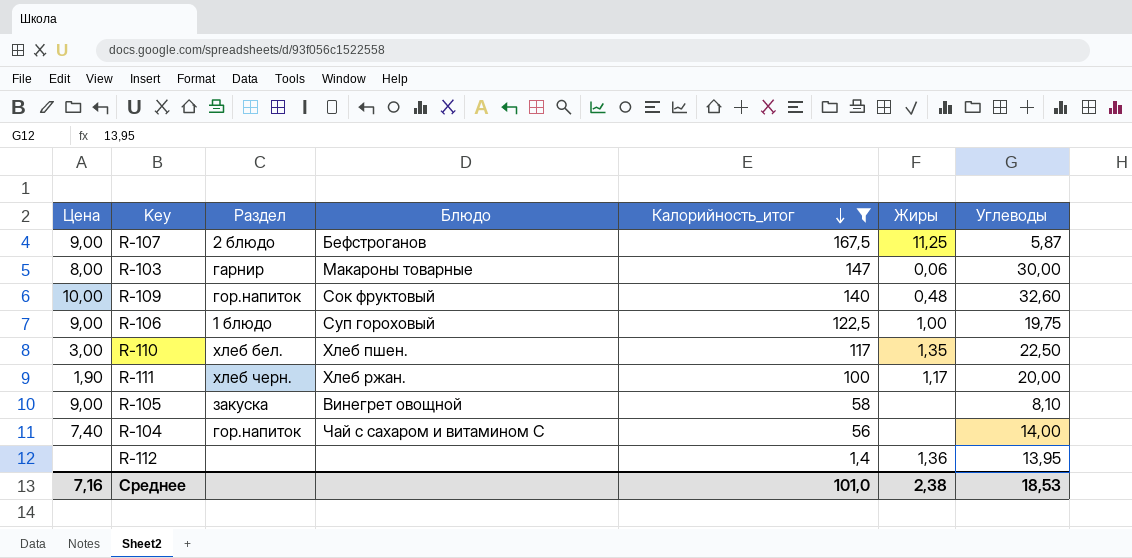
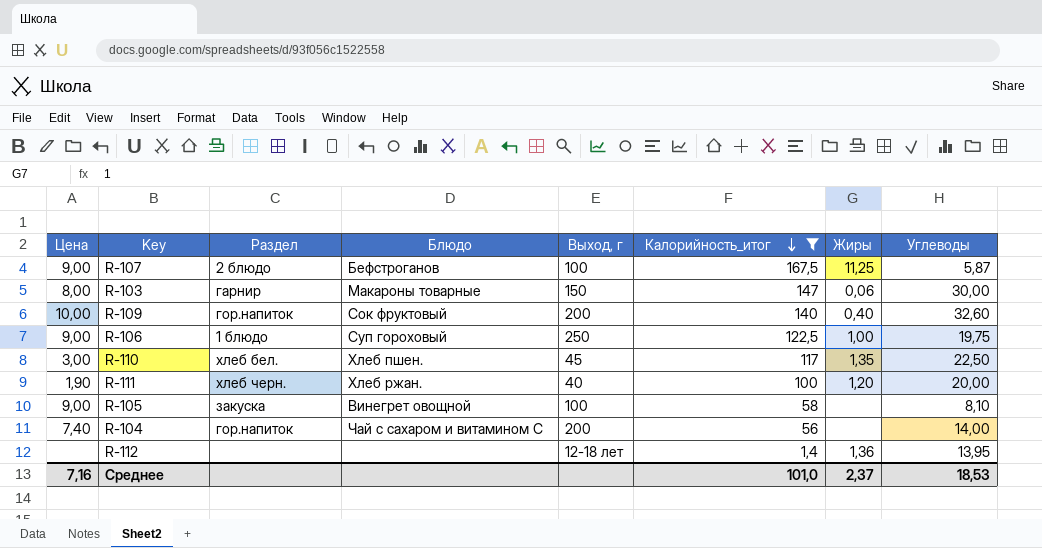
column Выход, г | position: none -> 5
R-109 | Жиры: 0,48 -> 0,40
R-111 | Жиры: 1,17 -> 1,20
Среднее | Жиры: 2,38 -> 2,37

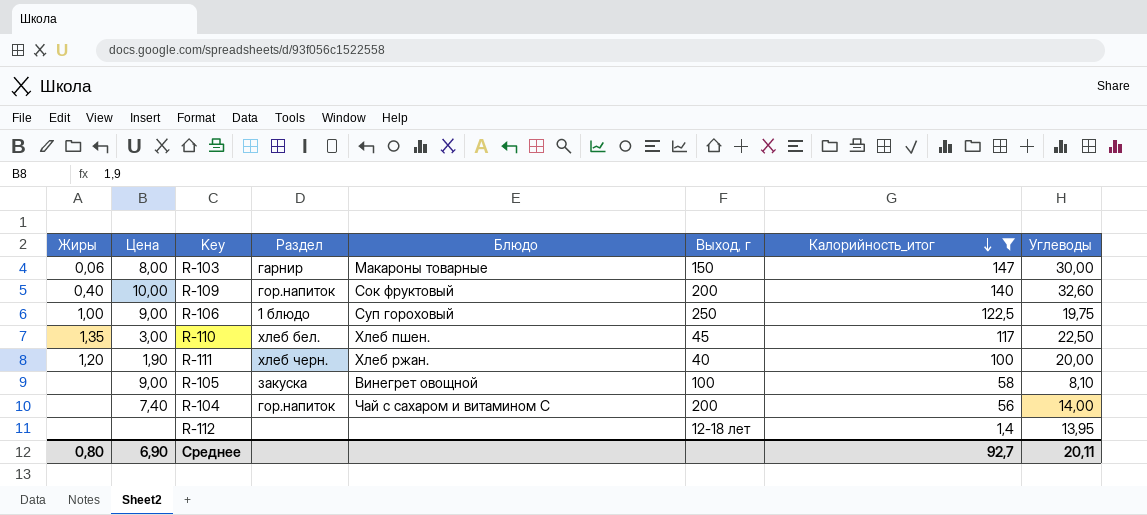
column Жиры | position: 7 -> 1
row R-107: 9,00 | 2 блюдо | Бефстроганов | 100 | 167,5 | 11,25 | 5,87 -> none
R-112 | Жиры: 1,36 -> none
Среднее | Жиры: 2,37 -> 0,80
Среднее | Цена: 7,16 -> 6,90
Среднее | Калорийность_итог: 101,0 -> 92,7
Среднее | Углеводы: 18,53 -> 20,11

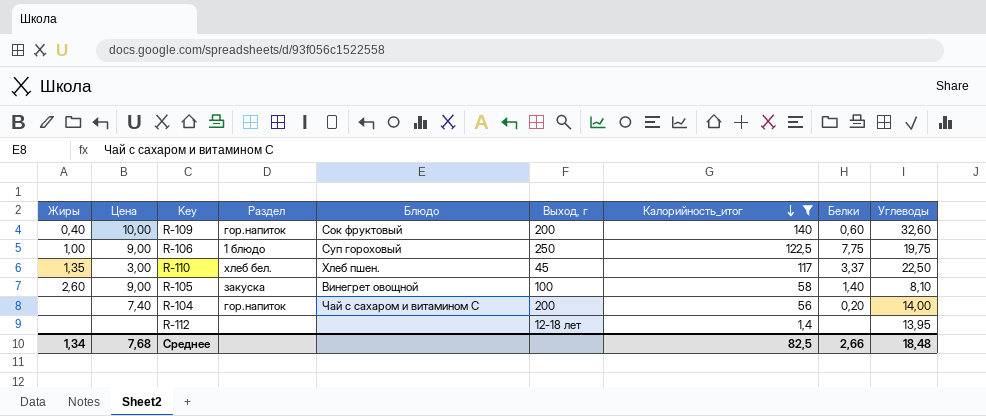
column Белки | position: none -> 8
row R-103: 0,06 | 8,00 | гарнир | Макароны товарные | 150 | 147 | 30,00 -> none
row R-111: 1,20 | 1,90 | хлеб черн. | Хлеб ржан. | 40 | 100 | 20,00 -> none
R-105 | Жиры: none -> 2,60
Среднее | Жиры: 0,80 -> 1,34
Среднее | Цена: 6,90 -> 7,68
Среднее | Калорийность_итог: 92,7 -> 82,5
Среднее | Углеводы: 20,11 -> 18,48

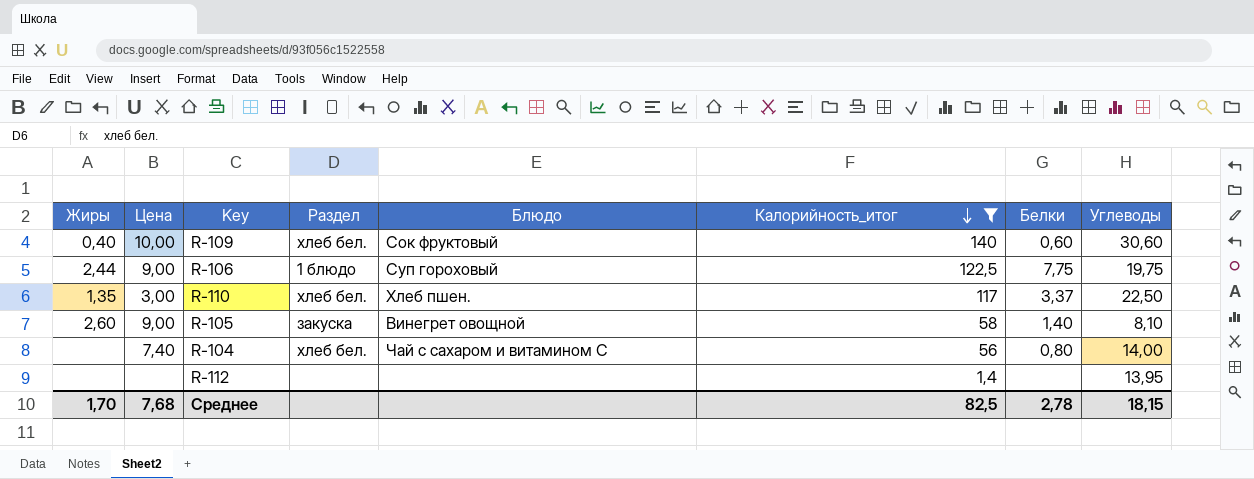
column Выход, г | position: 6 -> none
R-109 | Раздел: гор.напиток -> хлеб бел.
R-109 | Углеводы: 32,60 -> 30,60
R-106 | Жиры: 1,00 -> 2,44
R-104 | Раздел: гор.напиток -> хлеб бел.
R-104 | Белки: 0,20 -> 0,80
Среднее | Жиры: 1,34 -> 1,70
Среднее | Белки: 2,66 -> 2,78
Среднее | Углеводы: 18,48 -> 18,15

